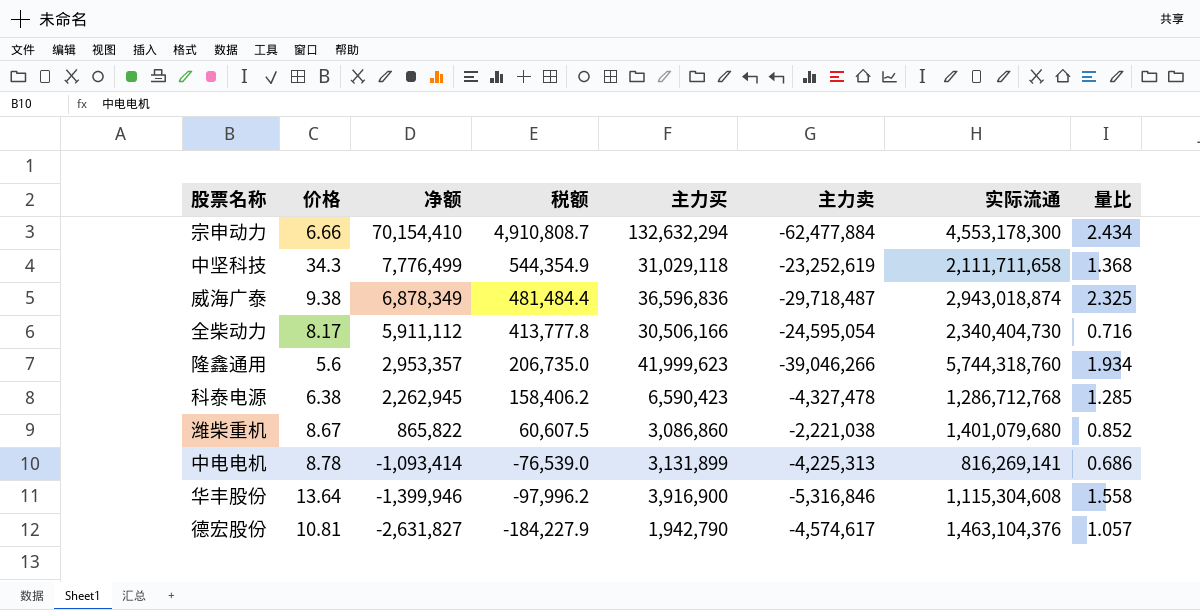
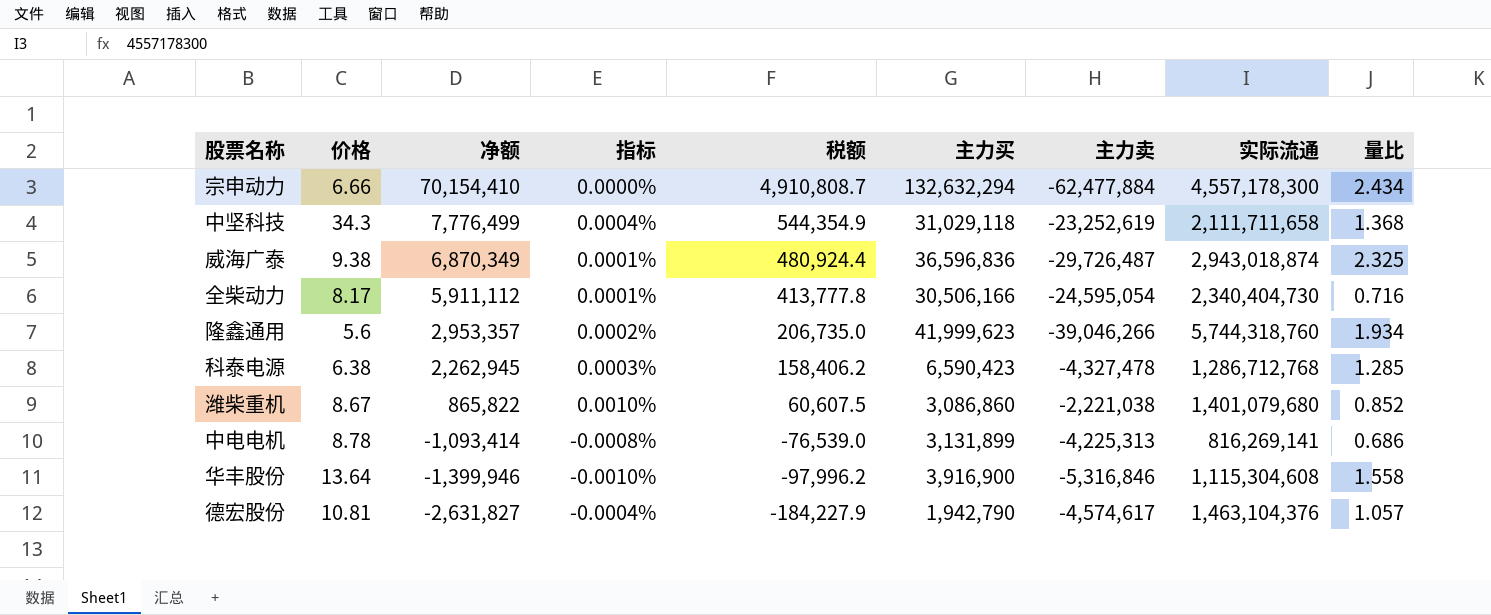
column 指标 | formula: none -> [价格] / [净额]
宗申动力 | 实际流通: 4,553,178,300 -> 4,557,178,300
威海广泰 | 净额: 6,878,349 -> 6,870,349
威海广泰 | 税额: 481,484.4 -> 480,924.4
威海广泰 | 主力卖: -29,718,487 -> -29,726,487

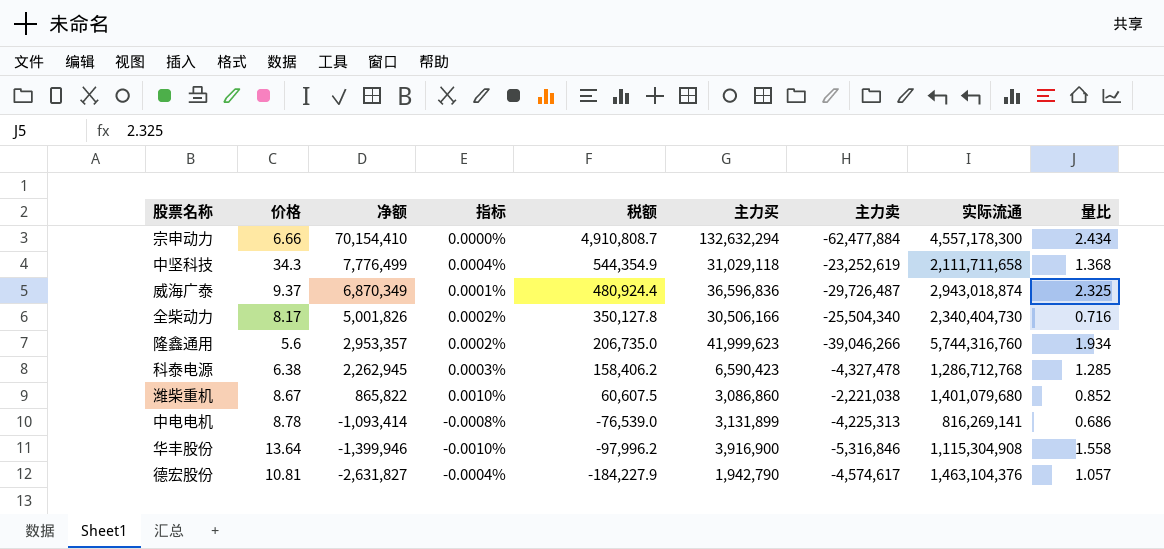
威海广泰 | 价格: 9.38 -> 9.37
全柴动力 | 净额: 5,911,112 -> 5,001,826
全柴动力 | 指标: 0.0001% -> 0.0002%
全柴动力 | 税额: 413,777.8 -> 350,127.8
全柴动力 | 主力卖: -24,595,054 -> -25,504,340
隆鑫通用 | 实际流通: 5,744,318,760 -> 5,744,316,760
华丰股份 | 实际流通: 1,115,304,608 -> 1,115,304,908

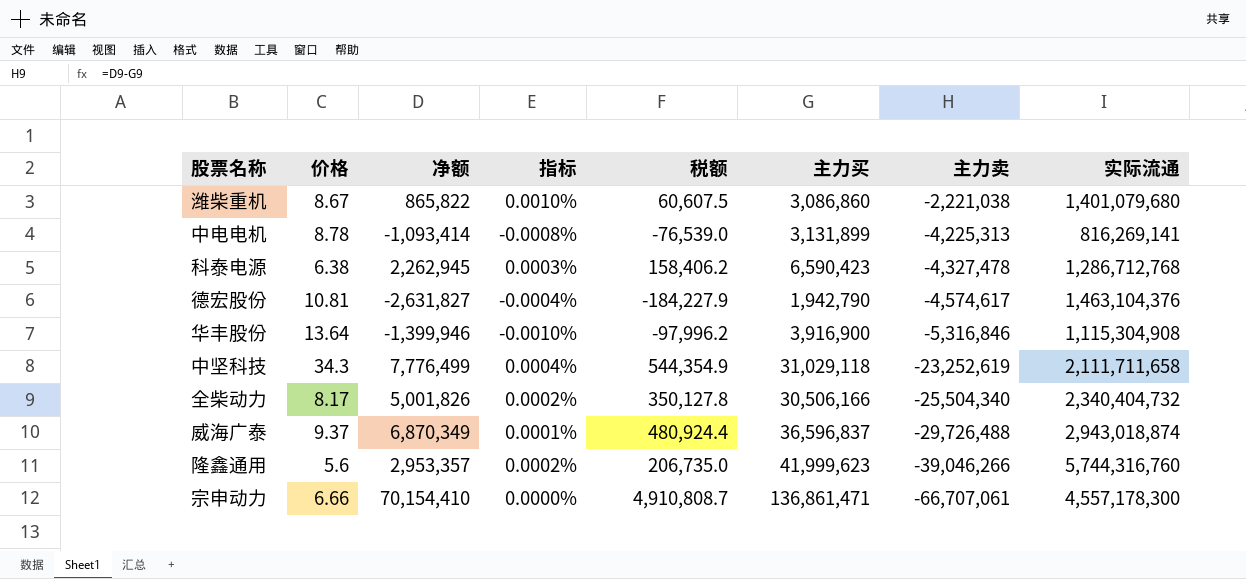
row order: 净额 descending -> 主力卖 descending
column 量比 | position: 9 -> none
全柴动力 | 实际流通: 2,340,404,730 -> 2,340,404,732
威海广泰 | 主力买: 36,596,836 -> 36,596,837
威海广泰 | 主力卖: -29,726,487 -> -29,726,488
宗申动力 | 主力买: 132,632,294 -> 136,861,471
宗申动力 | 主力卖: -62,477,884 -> -66,707,061

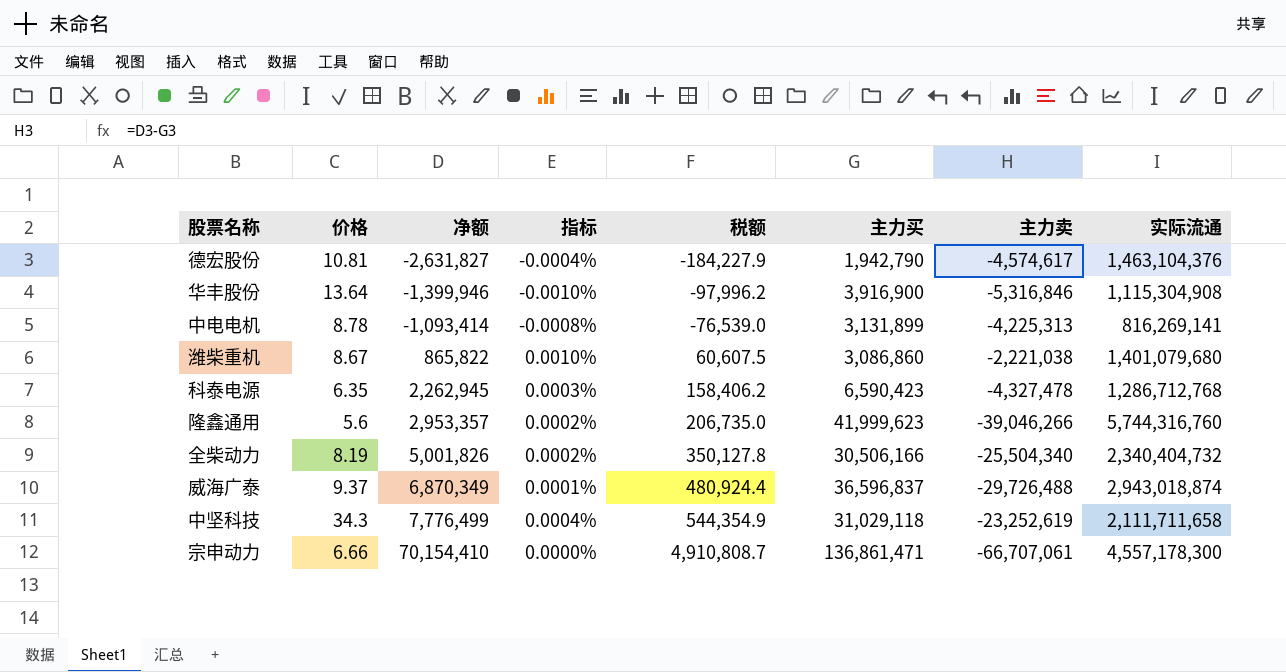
row order: 主力卖 descending -> 净额 ascending
科泰电源 | 价格: 6.38 -> 6.35
全柴动力 | 价格: 8.17 -> 8.19

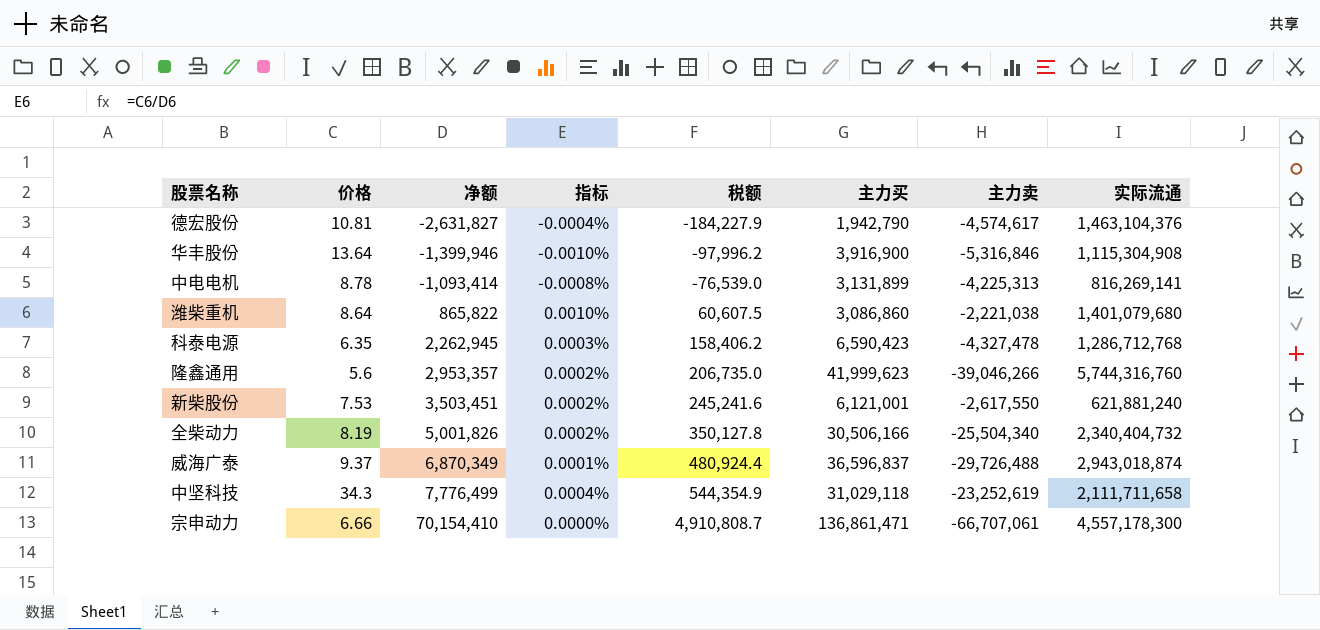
潍柴重机 | 价格: 8.67 -> 8.64
row 新柴股份: none -> 7.53 | 3,503,451 | 0.0002% | 245,241.6 | 6,121,001 | -2,617,550 | 621,881,240

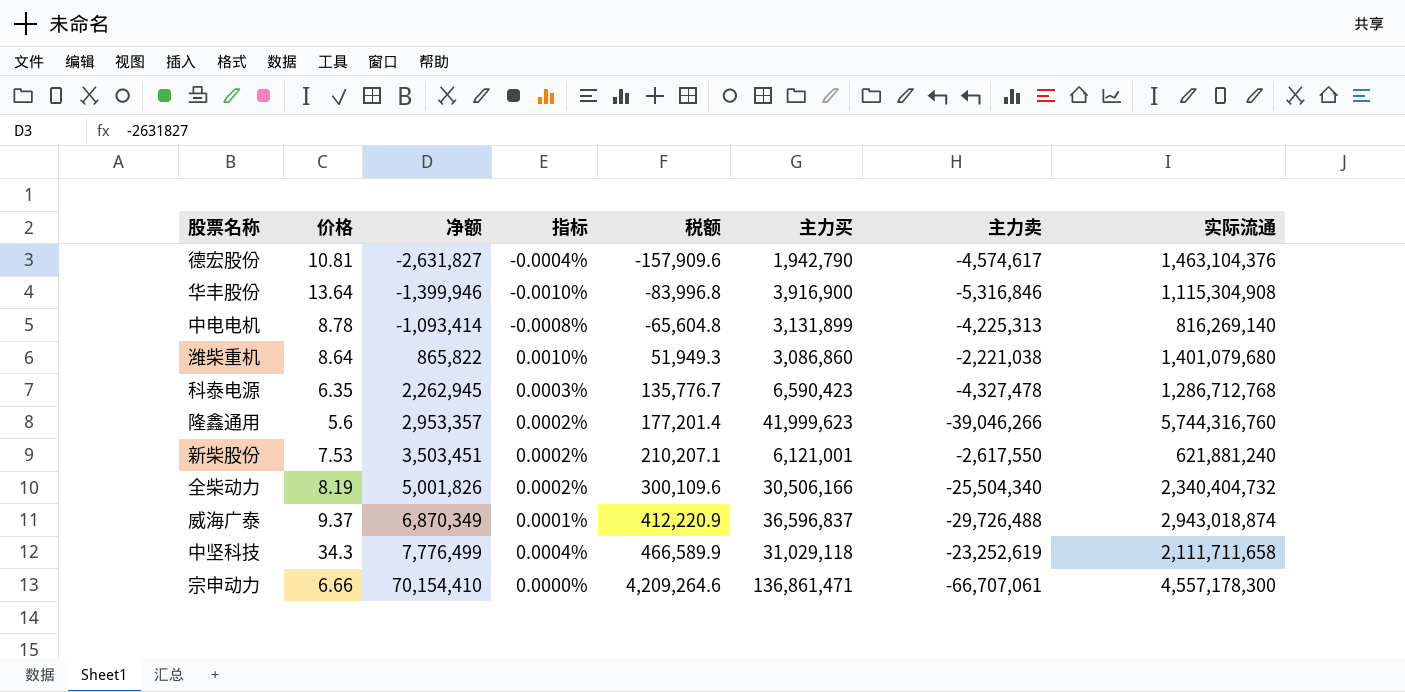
column 税额 | formula: [净额] * 0.07 -> [净额] * 0.06
中电电机 | 实际流通: 816,269,141 -> 816,269,140

